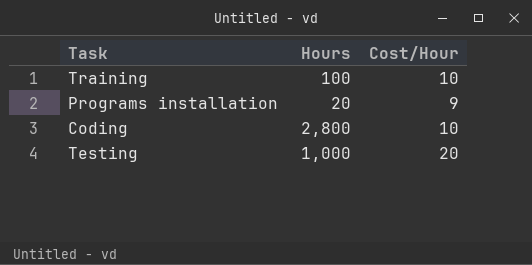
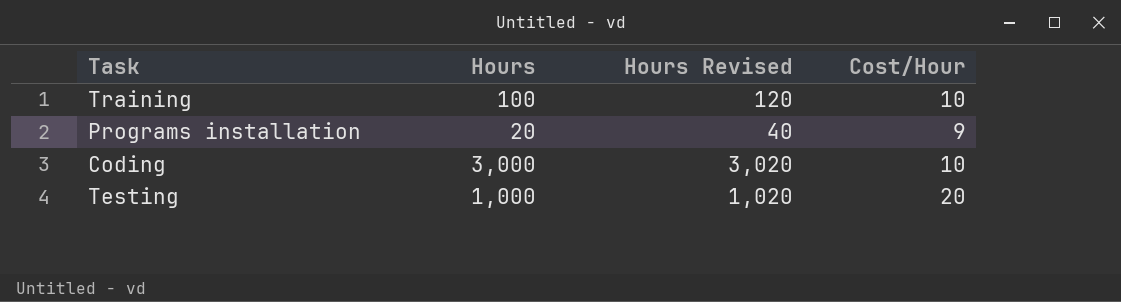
column Hours Revised | formula: none -> [Hours] + 20
Coding | Hours: 2,800 -> 3,000

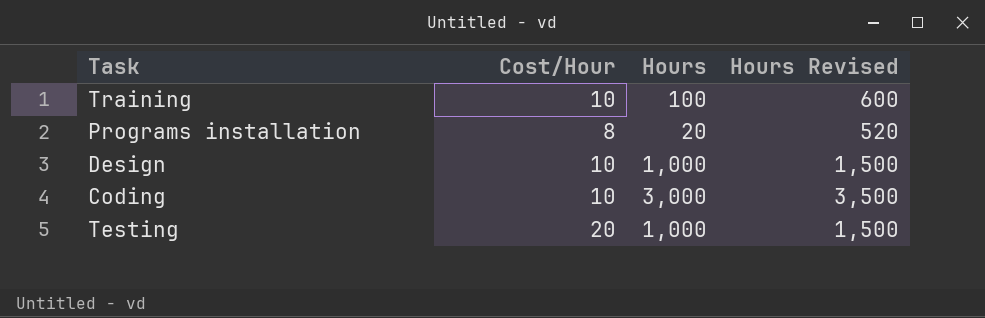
column Cost/Hour | position: 4 -> 2
column Hours Revised | formula: [Hours] + 20 -> [Hours] + 500
Programs installation | Cost/Hour: 9 -> 8
row Design: none -> 10 | 1,000 | 1,500

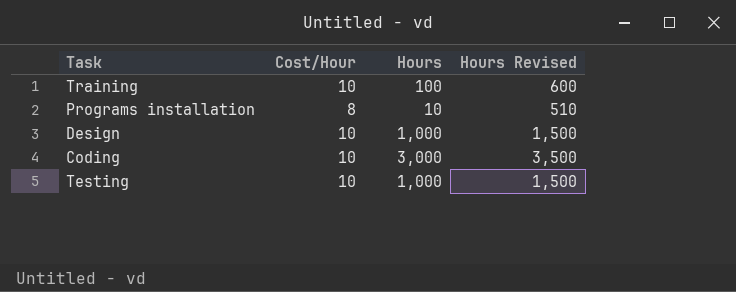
Programs installation | Hours: 20 -> 10
Programs installation | Hours Revised: 520 -> 510
Testing | Cost/Hour: 20 -> 10

